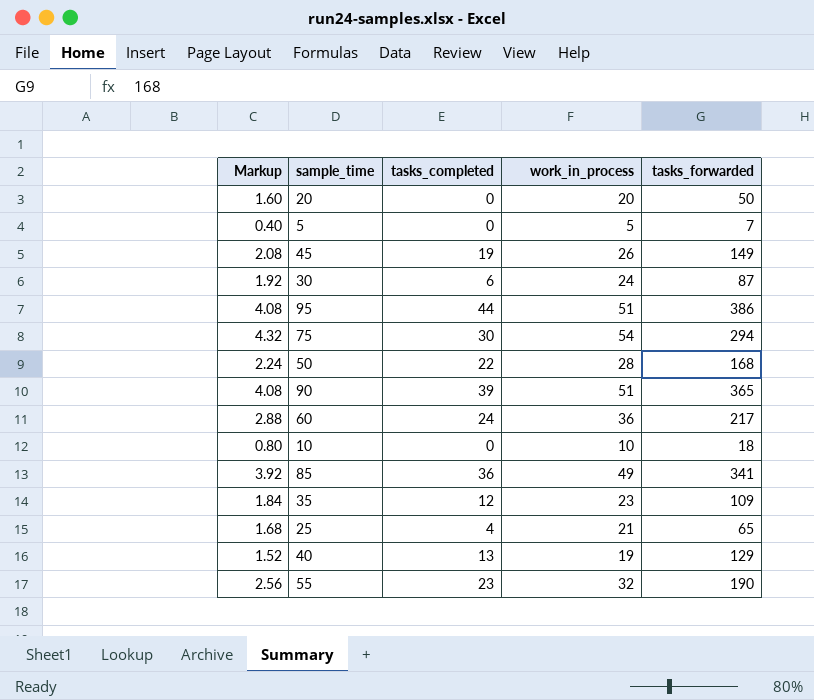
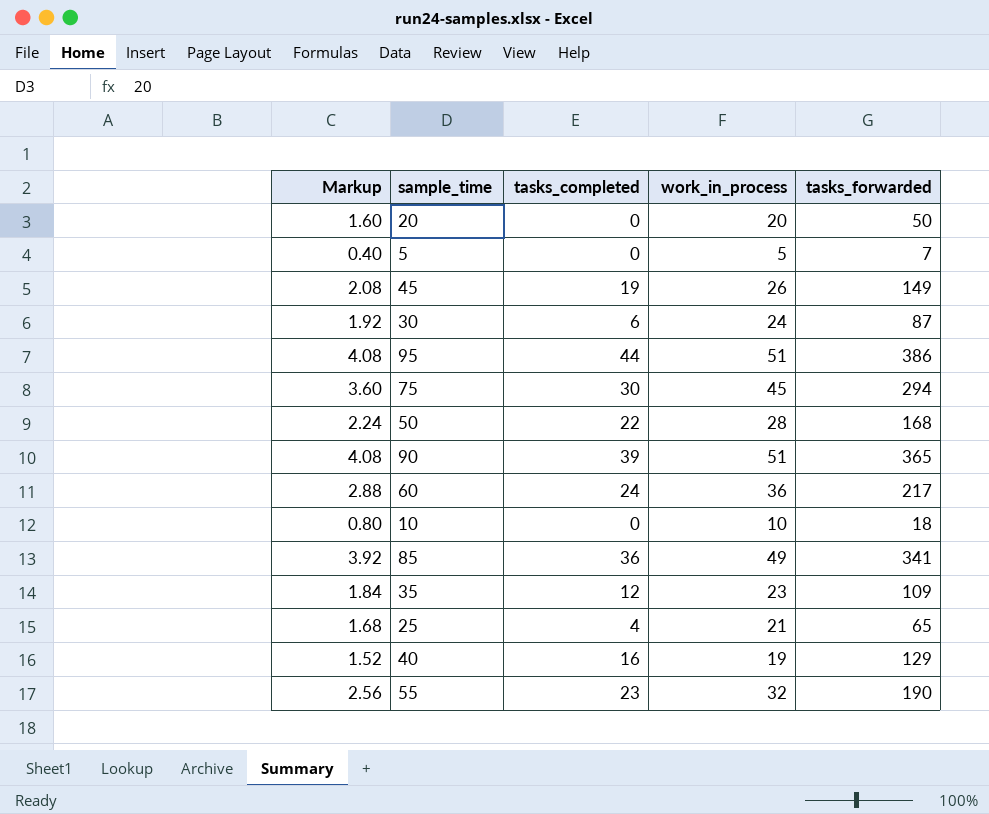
75 | Markup: 4.32 -> 3.60
75 | work_in_process: 54 -> 45
40 | tasks_completed: 13 -> 16

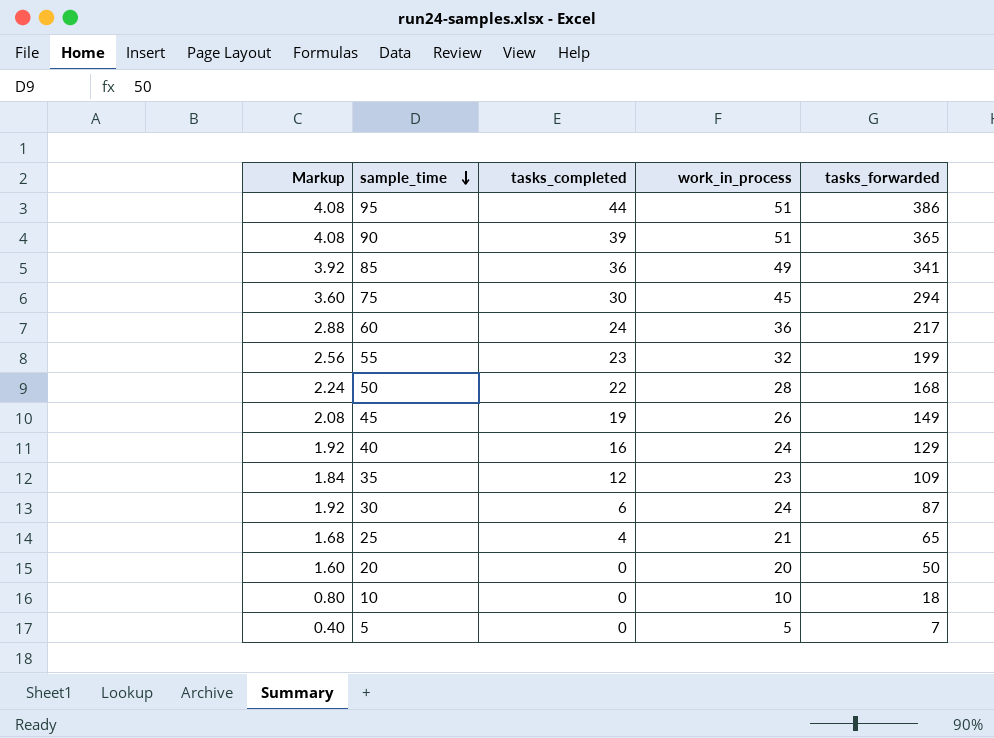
row order: none -> sample_time descending
55 | tasks_forwarded: 190 -> 199
40 | Markup: 1.52 -> 1.92
40 | work_in_process: 19 -> 24

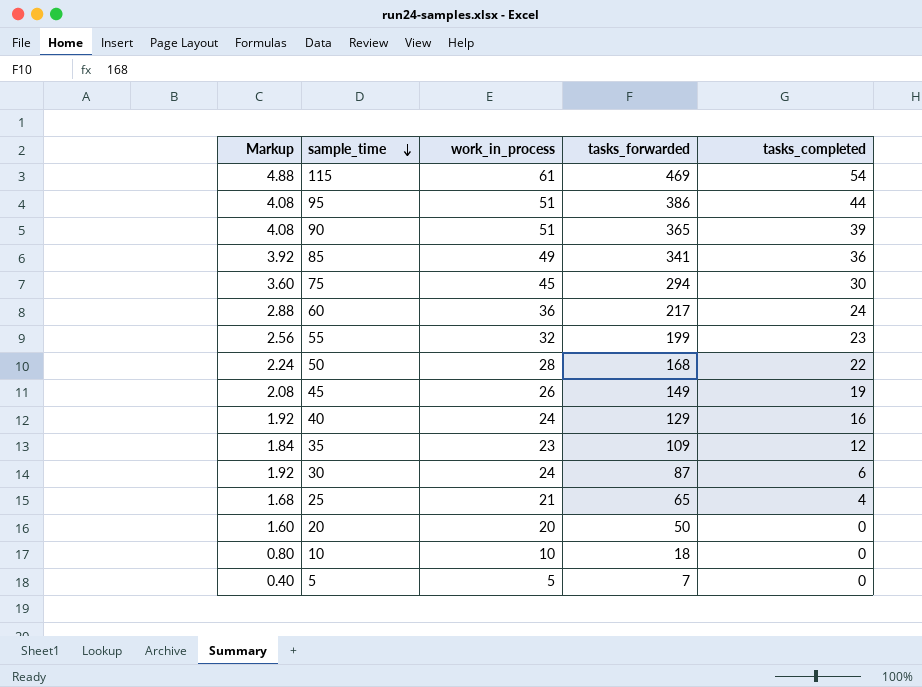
column tasks_completed | position: 3 -> 5
row 115: none -> 4.88 | 61 | 469 | 54

